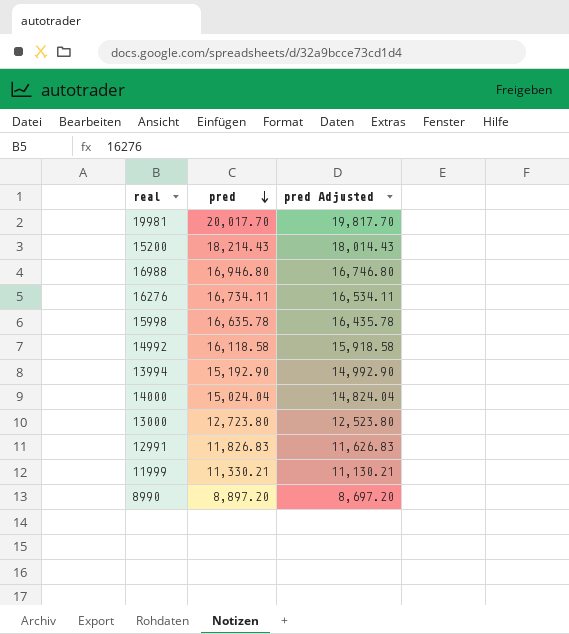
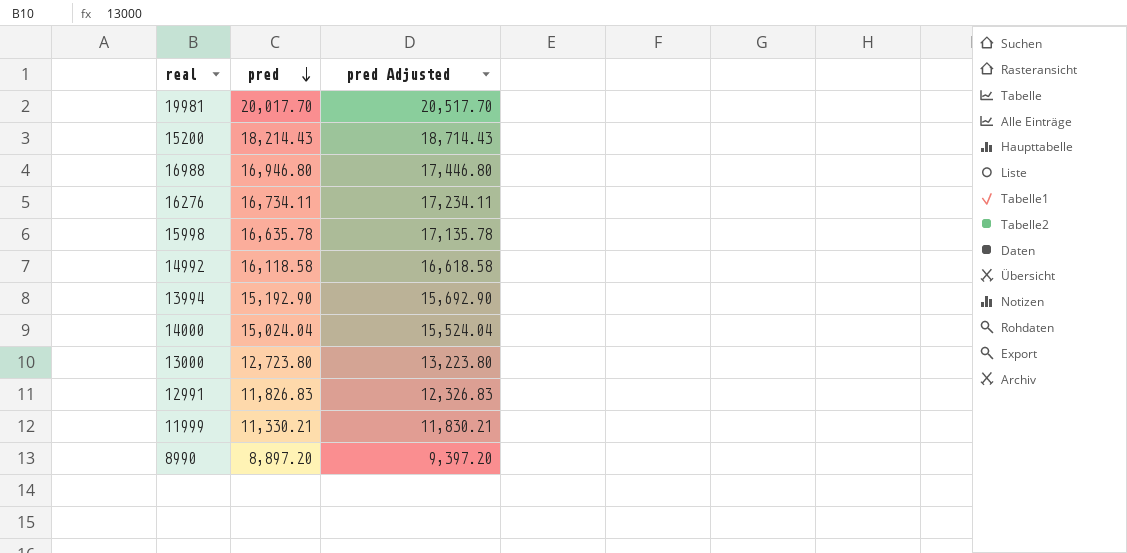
column pred Adjusted | formula: [pred] - 200 -> [pred] + 500

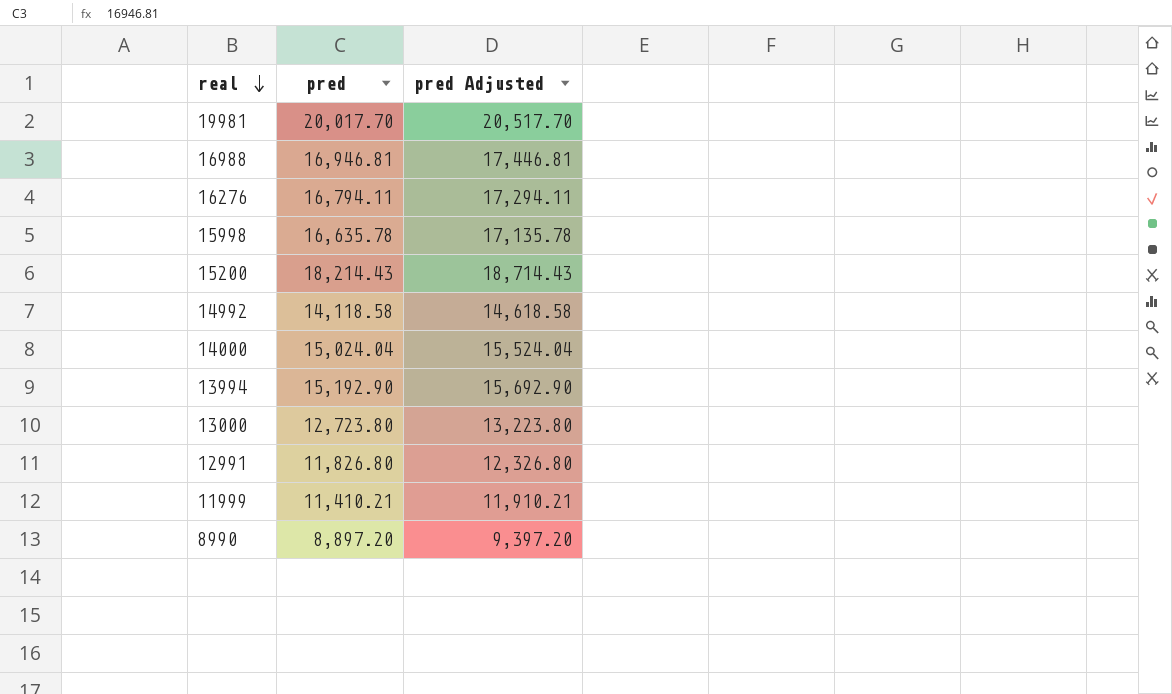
row order: pred descending -> real descending
16988 | pred: 16,946.80 -> 16,946.81
16988 | pred Adjusted: 17,446.80 -> 17,446.81
16276 | pred: 16,734.11 -> 16,794.11
16276 | pred Adjusted: 17,234.11 -> 17,294.11
14992 | pred: 16,118.58 -> 14,118.58
14992 | pred Adjusted: 16,618.58 -> 14,618.58
12991 | pred: 11,826.83 -> 11,826.80
12991 | pred Adjusted: 12,326.83 -> 12,326.80
11999 | pred: 11,330.21 -> 11,410.21
11999 | pred Adjusted: 11,830.21 -> 11,910.21

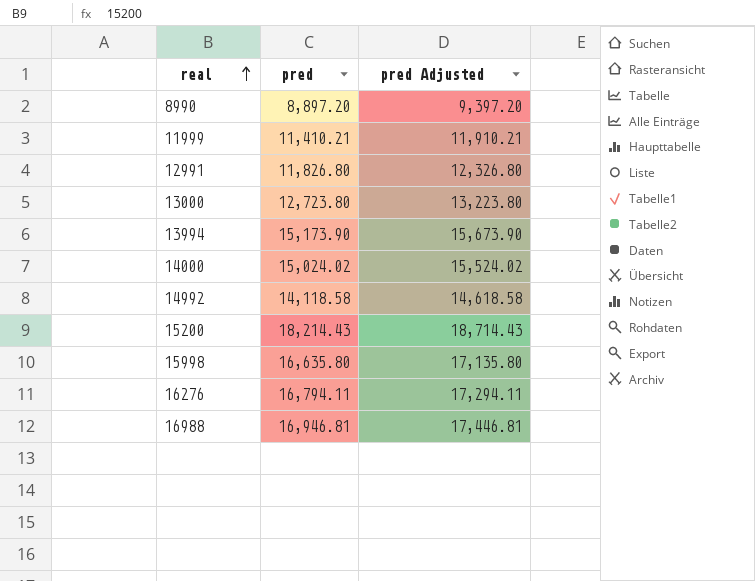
row order: real descending -> real ascending
row 19981: 20,017.70 | 20,517.70 -> none
13994 | pred: 15,192.90 -> 15,173.90
13994 | pred Adjusted: 15,692.90 -> 15,673.90
14000 | pred: 15,024.04 -> 15,024.02
14000 | pred Adjusted: 15,524.04 -> 15,524.02
15998 | pred: 16,635.78 -> 16,635.80
15998 | pred Adjusted: 17,135.78 -> 17,135.80

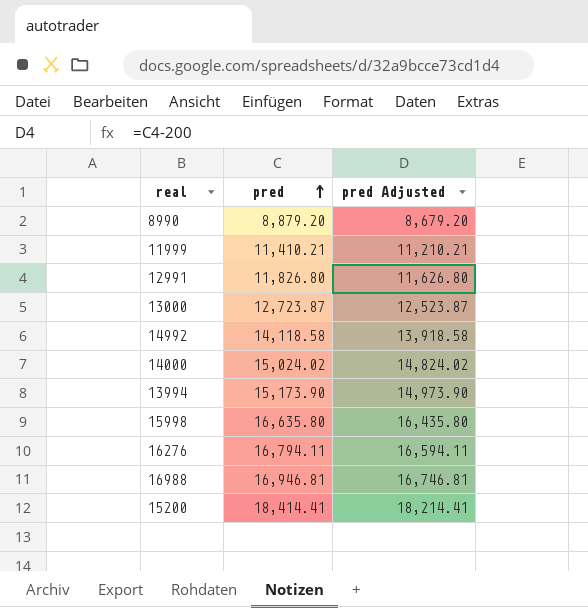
row order: real ascending -> pred ascending
column pred Adjusted | formula: [pred] + 500 -> [pred] - 200
8990 | pred: 8,897.20 -> 8,879.20
13000 | pred: 12,723.80 -> 12,723.87
15200 | pred: 18,214.43 -> 18,414.41

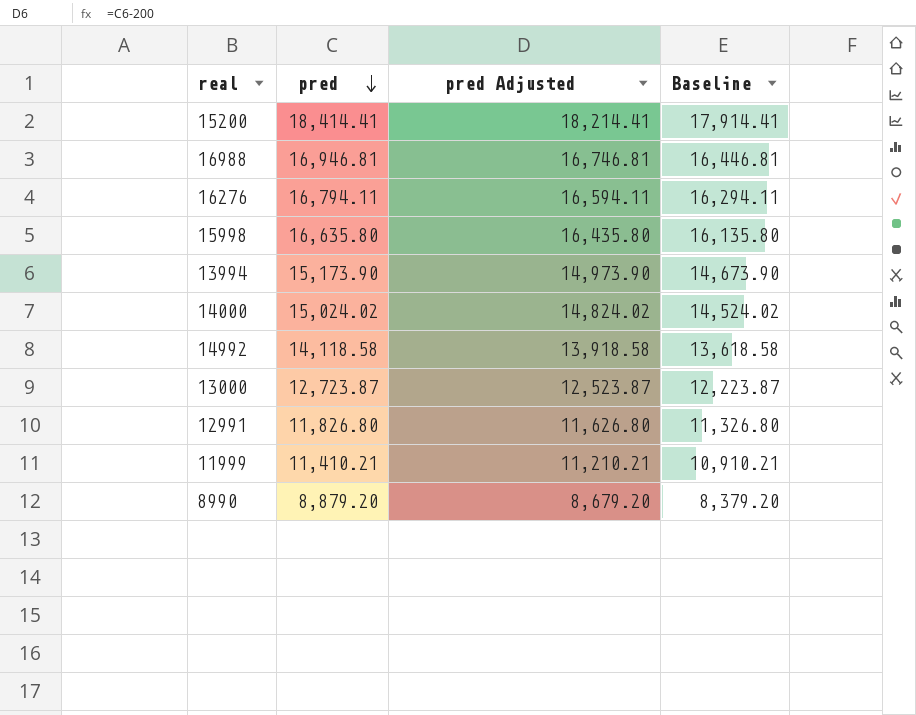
row order: pred ascending -> pred descending
column Baseline | formula: none -> [pred] - 500

